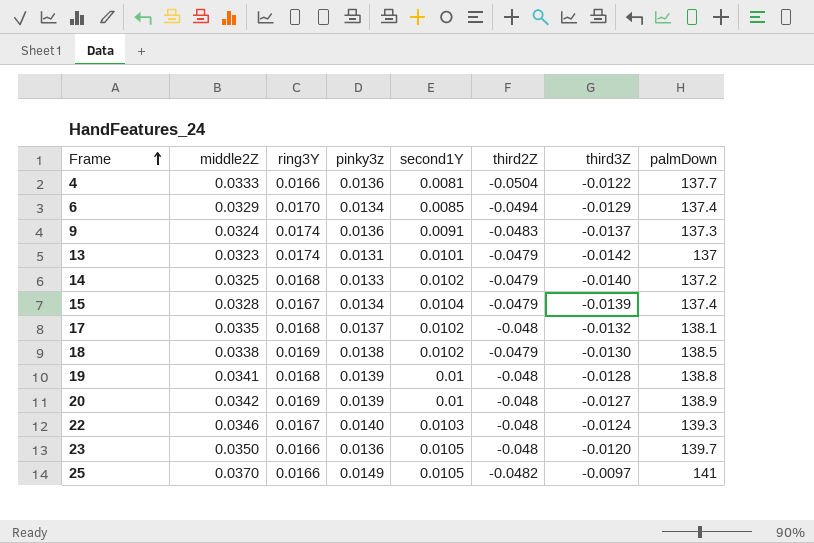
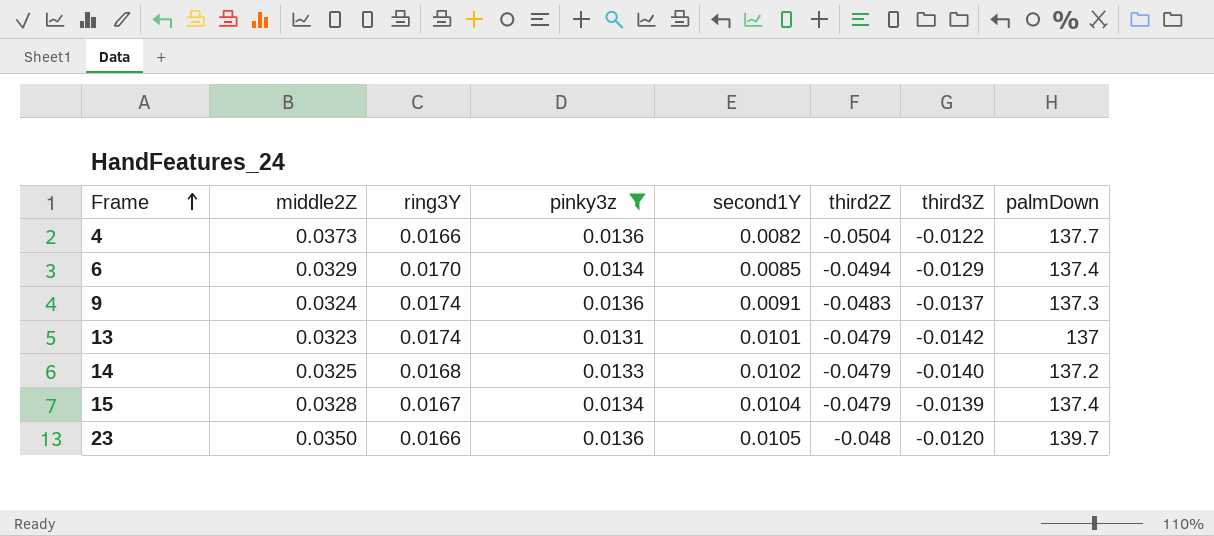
filter: none -> pinky3z <= 0.0136
4 | middle2Z: 0.0333 -> 0.0373
4 | second1Y: 0.0081 -> 0.0082

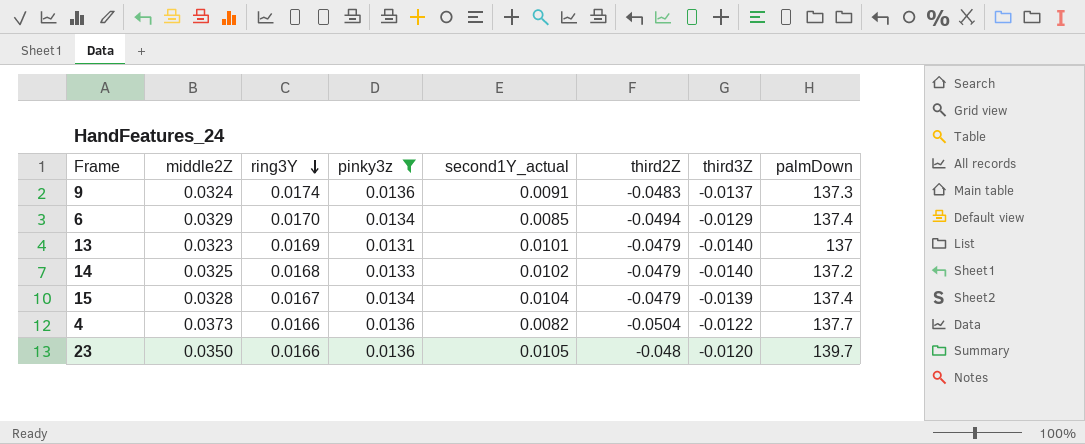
row order: Frame ascending -> ring3Y descending
column name: second1Y -> second1Y_actual
13 | ring3Y: 0.0174 -> 0.0169
13 | third3Z: -0.0142 -> -0.0140

